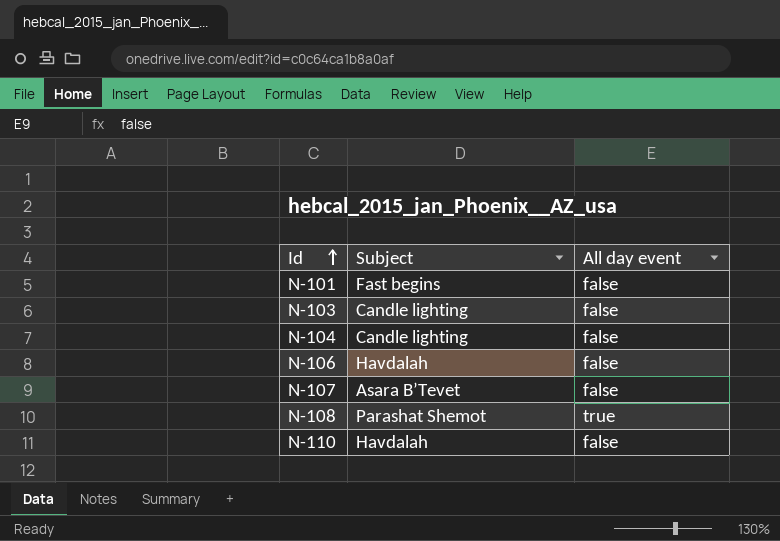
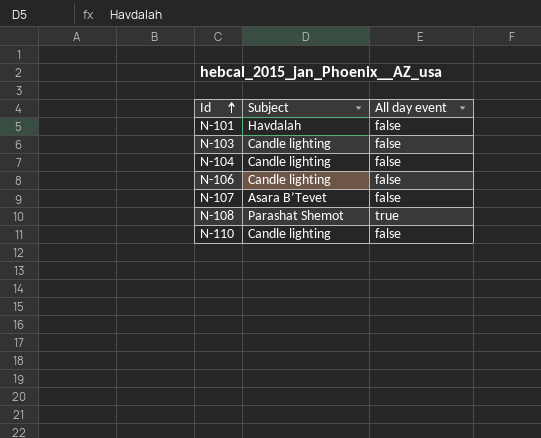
N-101 | Subject: Fast begins -> Havdalah
N-106 | Subject: Havdalah -> Candle lighting
N-110 | Subject: Havdalah -> Candle lighting

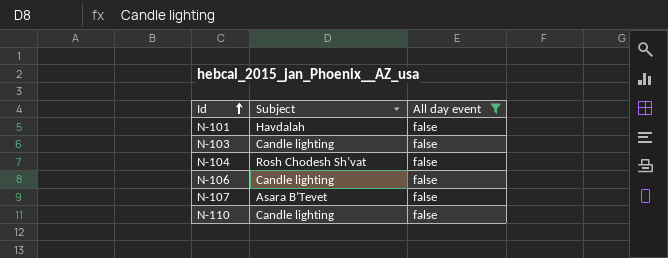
filter: none -> All day event = false
N-104 | Subject: Candle lighting -> Rosh Chodesh Sh’vat

